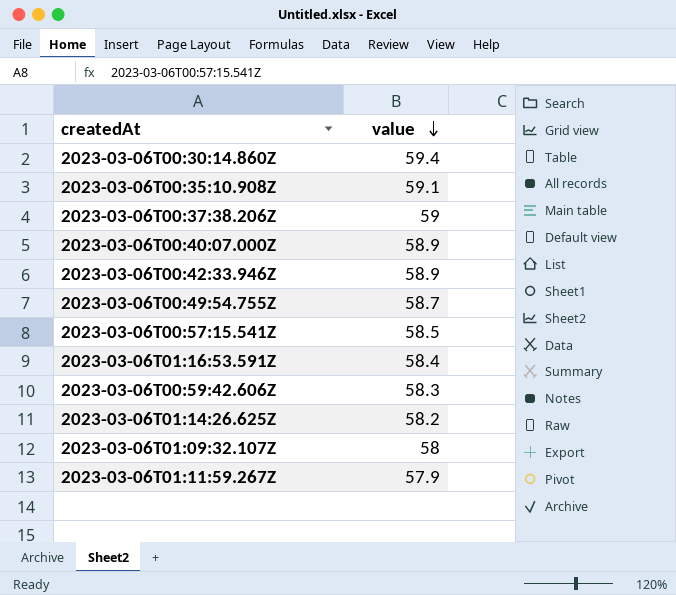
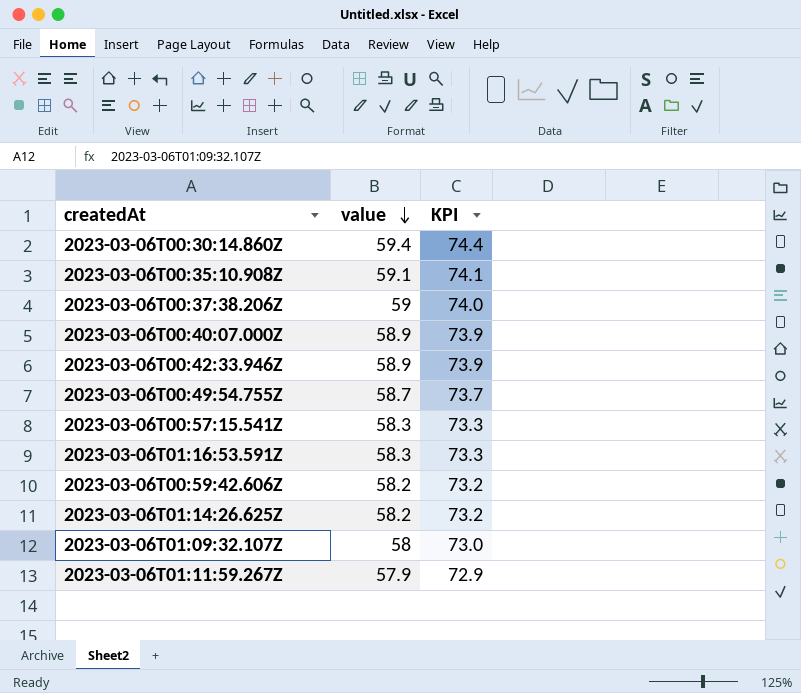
column KPI | formula: none -> [value] + 15
2023-03-06T00:57:15.541Z | value: 58.5 -> 58.3
2023-03-06T01:16:53.591Z | value: 58.4 -> 58.3
2023-03-06T00:59:42.606Z | value: 58.3 -> 58.2

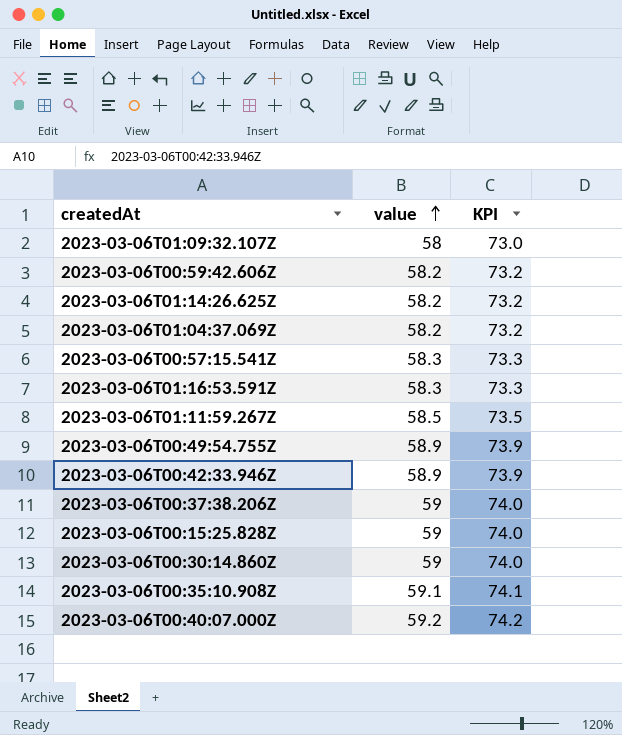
row order: value descending -> value ascending
row 2023-03-06T01:04:37.069Z: none -> 58.2 | 73.2
2023-03-06T01:11:59.267Z | value: 57.9 -> 58.5
2023-03-06T01:11:59.267Z | KPI: 72.9 -> 73.5
2023-03-06T00:49:54.755Z | value: 58.7 -> 58.9
2023-03-06T00:49:54.755Z | KPI: 73.7 -> 73.9
row 2023-03-06T00:15:25.828Z: none -> 59 | 74.0
2023-03-06T00:30:14.860Z | value: 59.4 -> 59
2023-03-06T00:30:14.860Z | KPI: 74.4 -> 74.0
2023-03-06T00:40:07.000Z | value: 58.9 -> 59.2
2023-03-06T00:40:07.000Z | KPI: 73.9 -> 74.2

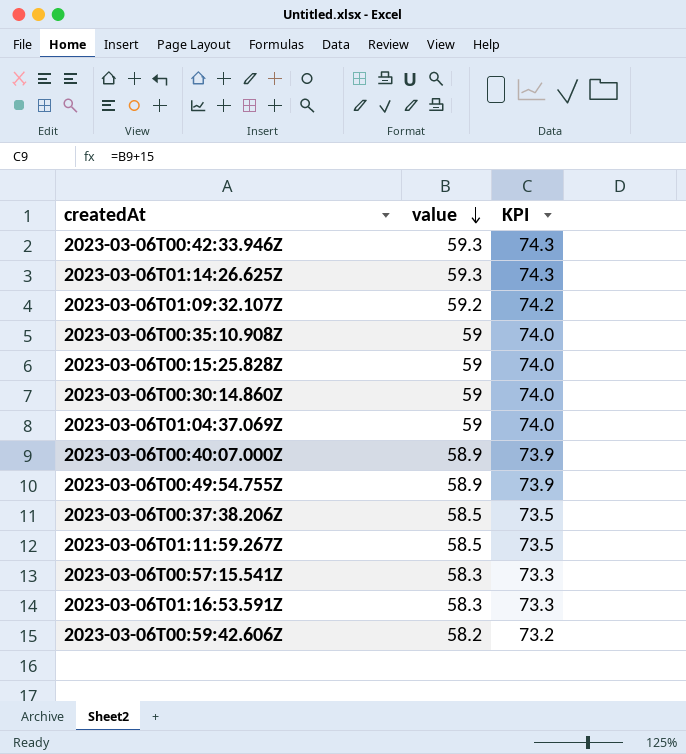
row order: value ascending -> value descending
2023-03-06T00:42:33.946Z | value: 58.9 -> 59.3
2023-03-06T00:42:33.946Z | KPI: 73.9 -> 74.3
2023-03-06T01:14:26.625Z | value: 58.2 -> 59.3
2023-03-06T01:14:26.625Z | KPI: 73.2 -> 74.3
2023-03-06T01:09:32.107Z | value: 58 -> 59.2
2023-03-06T01:09:32.107Z | KPI: 73.0 -> 74.2
2023-03-06T00:35:10.908Z | value: 59.1 -> 59
2023-03-06T00:35:10.908Z | KPI: 74.1 -> 74.0
2023-03-06T01:04:37.069Z | value: 58.2 -> 59
2023-03-06T01:04:37.069Z | KPI: 73.2 -> 74.0
2023-03-06T00:40:07.000Z | value: 59.2 -> 58.9
2023-03-06T00:40:07.000Z | KPI: 74.2 -> 73.9
2023-03-06T00:37:38.206Z | value: 59 -> 58.5
2023-03-06T00:37:38.206Z | KPI: 74.0 -> 73.5

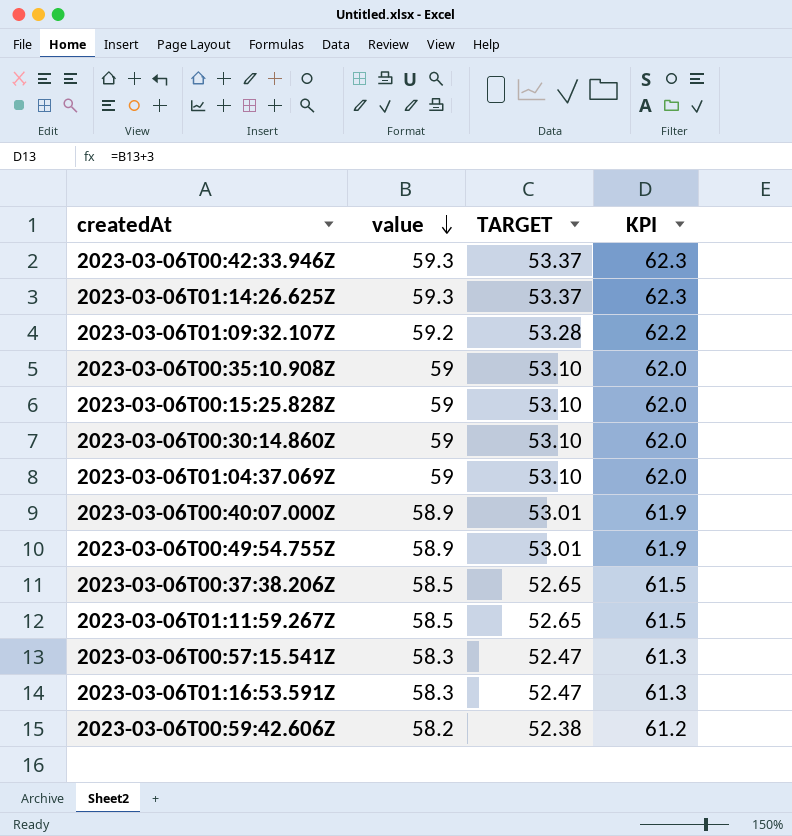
column TARGET | formula: none -> [value] * 0.9
column KPI | formula: [value] + 15 -> [value] + 3

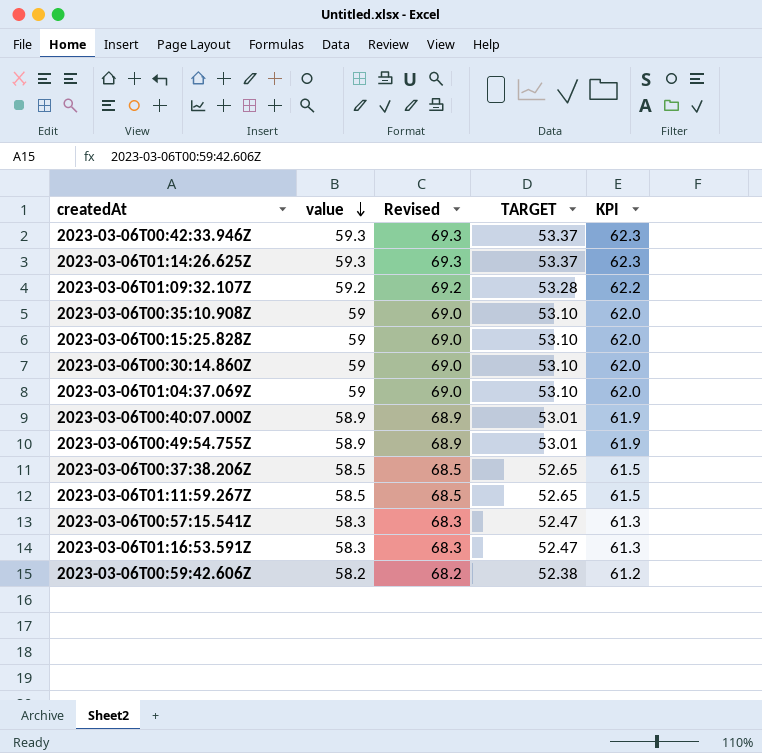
column Revised | formula: none -> [value] + 10

